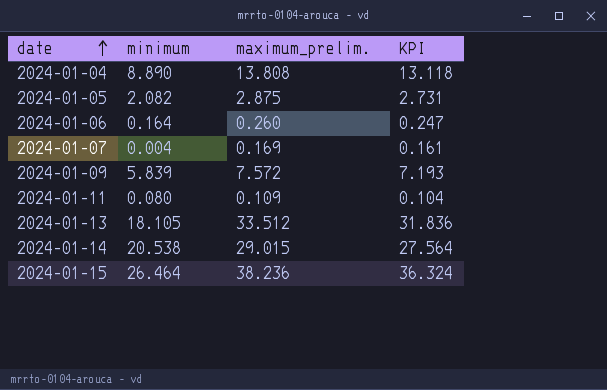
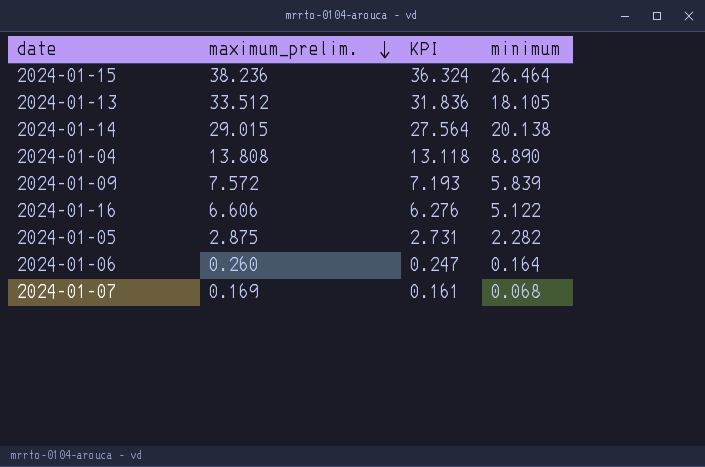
row order: date ascending -> maximum_prelim. descending
column minimum | position: 2 -> 4
row 2024-01-11: 0.080 | 0.109 | 0.104 -> none
2024-01-14 | minimum: 20.538 -> 20.138
row 2024-01-16: none -> 6.606 | 6.276 | 5.122
2024-01-05 | minimum: 2.082 -> 2.282
2024-01-07 | minimum: 0.004 -> 0.068

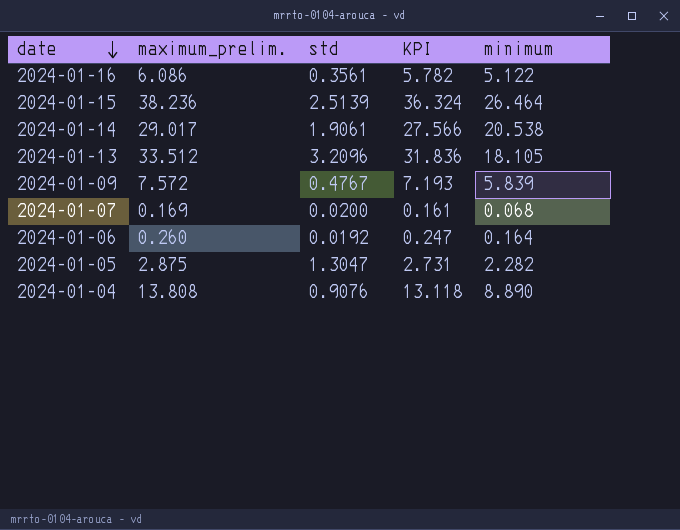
row order: maximum_prelim. descending -> date descending
column std | position: none -> 3
2024-01-16 | maximum_prelim.: 6.606 -> 6.086
2024-01-16 | KPI: 6.276 -> 5.782
2024-01-14 | maximum_prelim.: 29.015 -> 29.017
2024-01-14 | KPI: 27.564 -> 27.566
2024-01-14 | minimum: 20.138 -> 20.538

